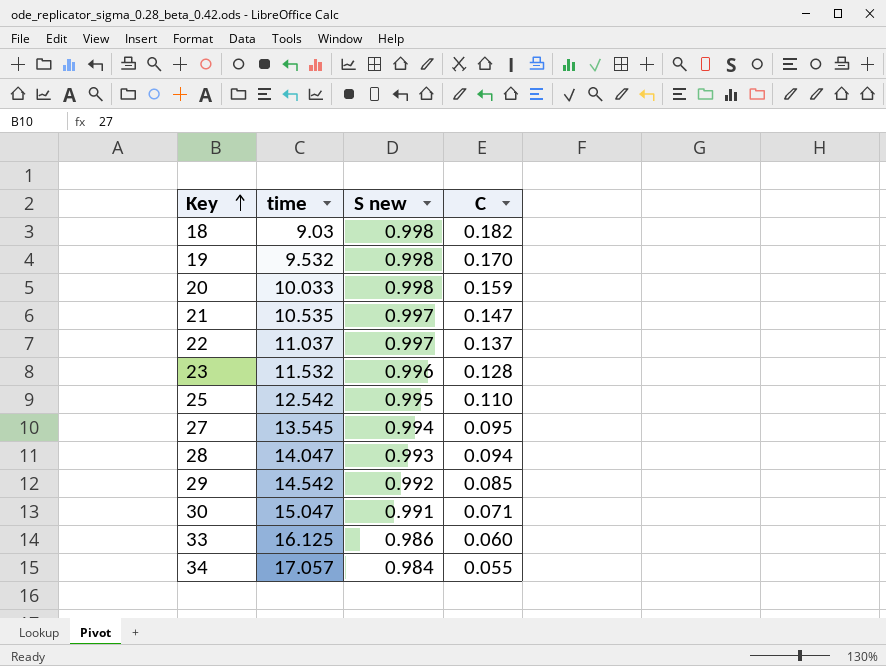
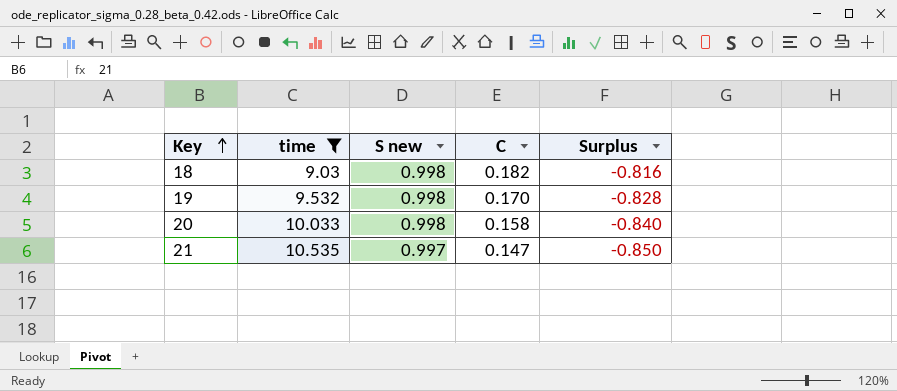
filter: none -> time <= 10.535
column Surplus | formula: none -> [C] - [S new]
20 | C: 0.159 -> 0.158

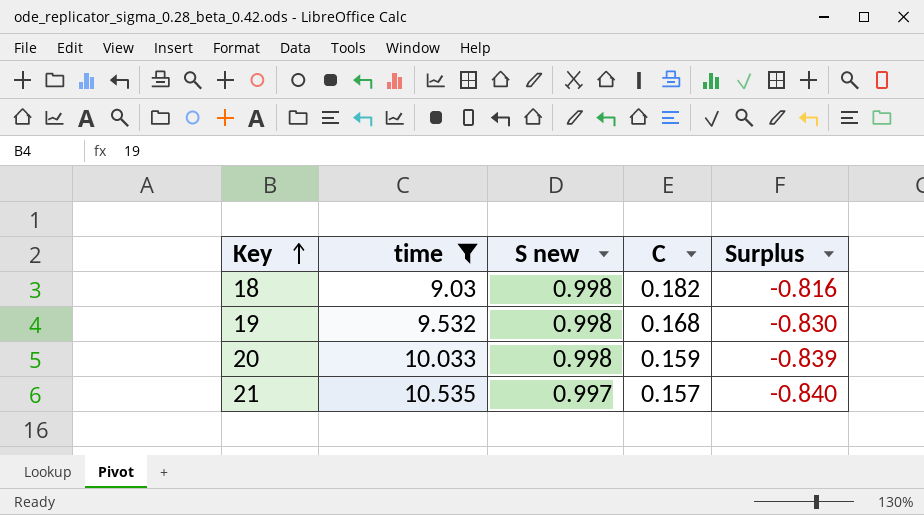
19 | C: 0.170 -> 0.168
19 | Surplus: -0.828 -> -0.830
20 | C: 0.158 -> 0.159
20 | Surplus: -0.840 -> -0.839
21 | C: 0.147 -> 0.157
21 | Surplus: -0.850 -> -0.840

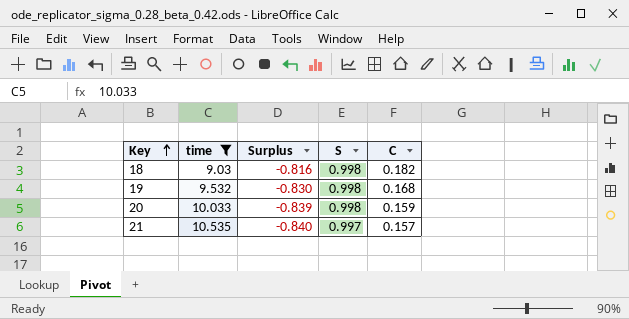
column Surplus | position: 5 -> 3
column name: S new -> S

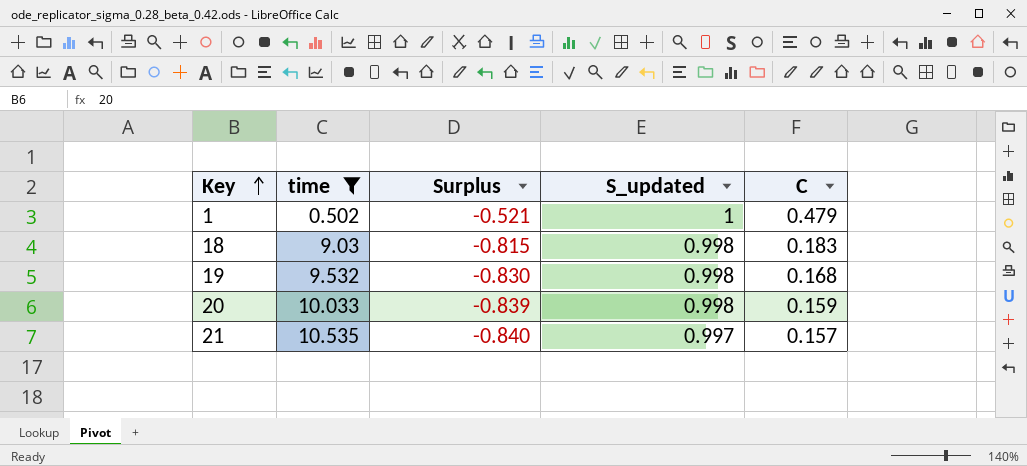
column name: S -> S_updated
row 1: none -> 0.502 | -0.521 | 1 | 0.479
18 | Surplus: -0.816 -> -0.815
18 | C: 0.182 -> 0.183

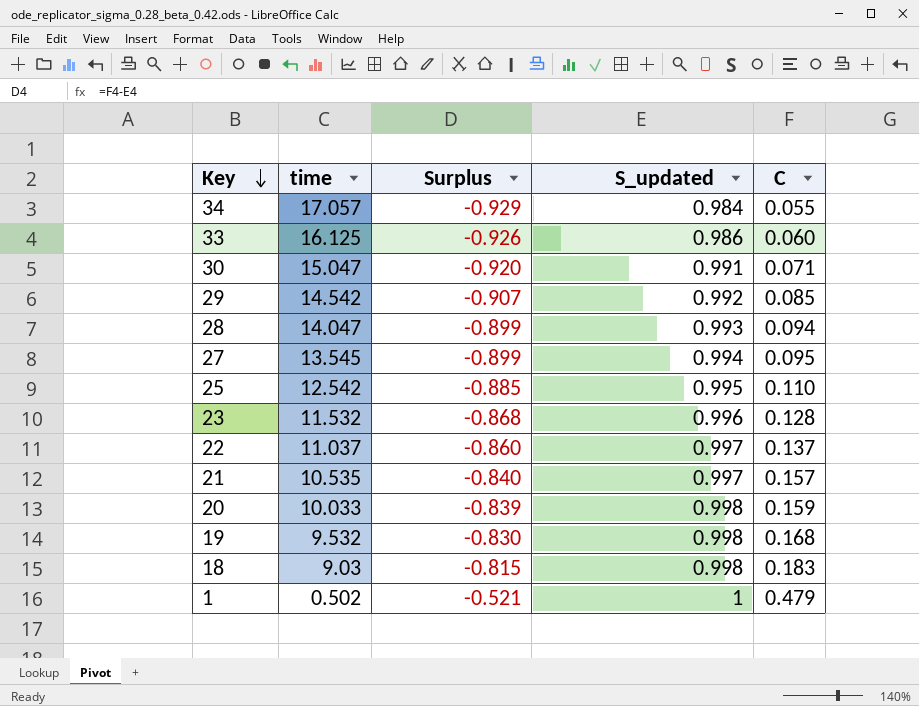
filter: time <= 10.535 -> none
row order: Key ascending -> Key descending

